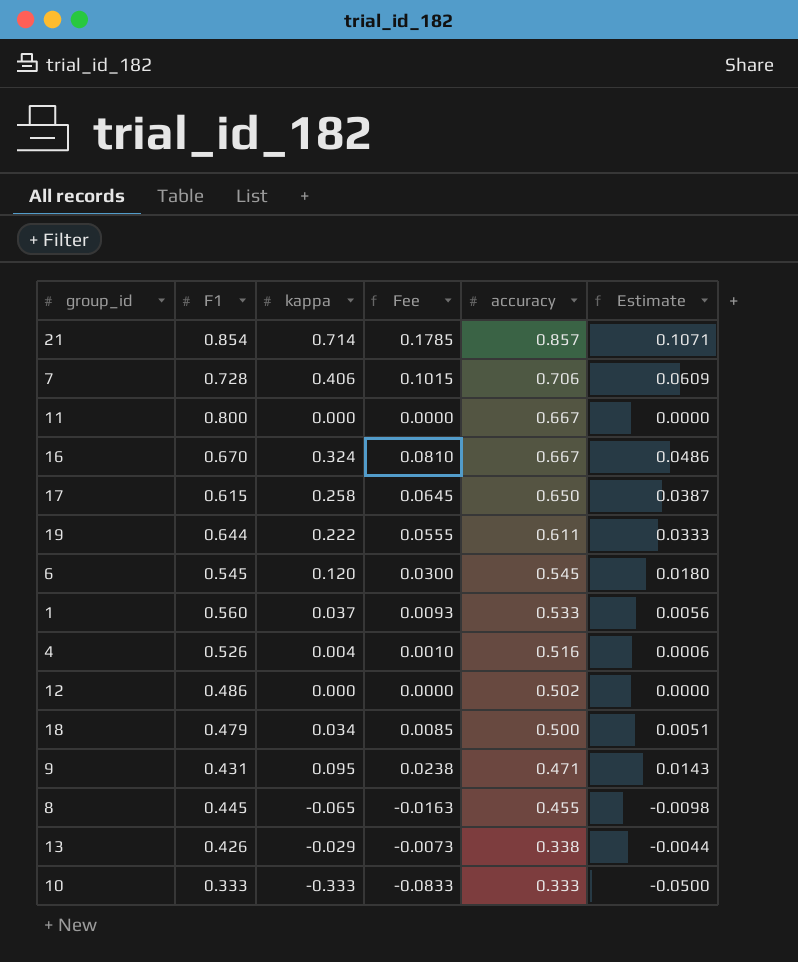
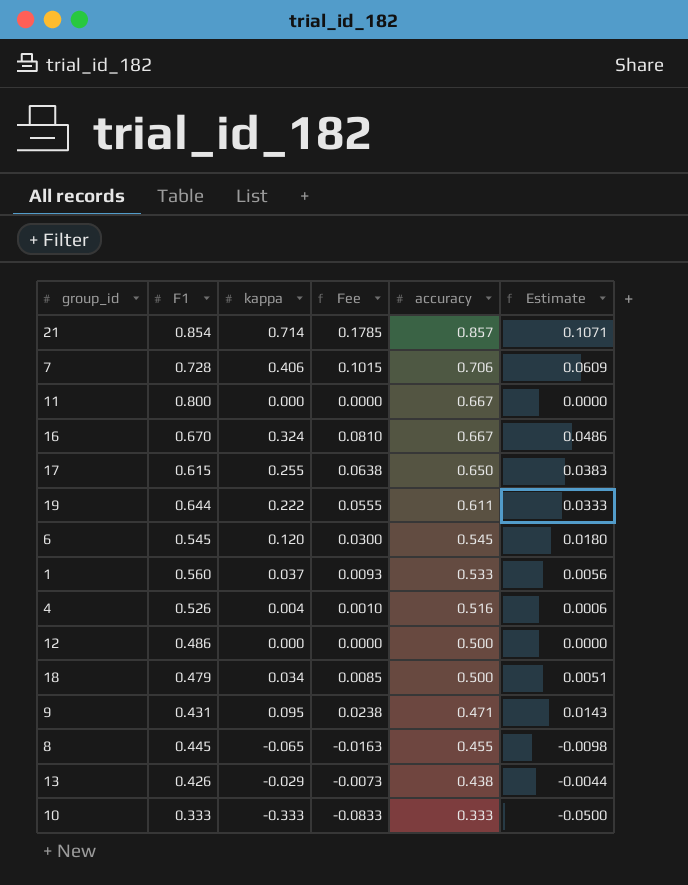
17 | kappa: 0.258 -> 0.255
17 | Fee: 0.0645 -> 0.0638
17 | Estimate: 0.0387 -> 0.0383
12 | accuracy: 0.502 -> 0.500
13 | accuracy: 0.338 -> 0.438

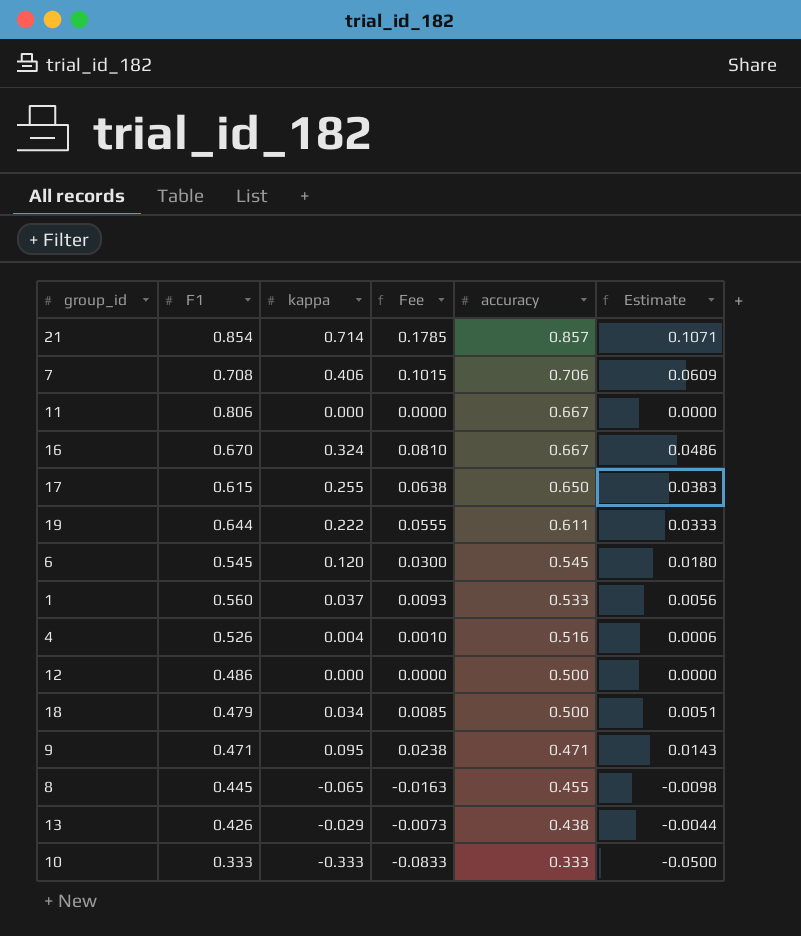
7 | F1: 0.728 -> 0.708
11 | F1: 0.800 -> 0.806
9 | F1: 0.431 -> 0.471

